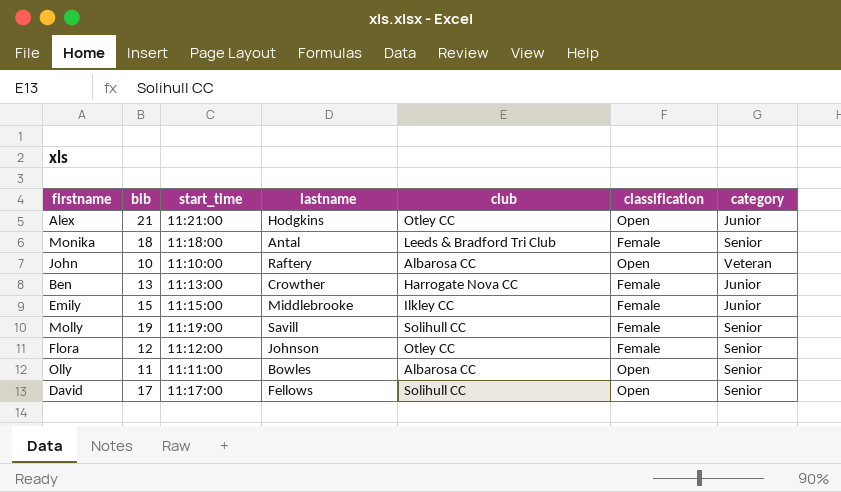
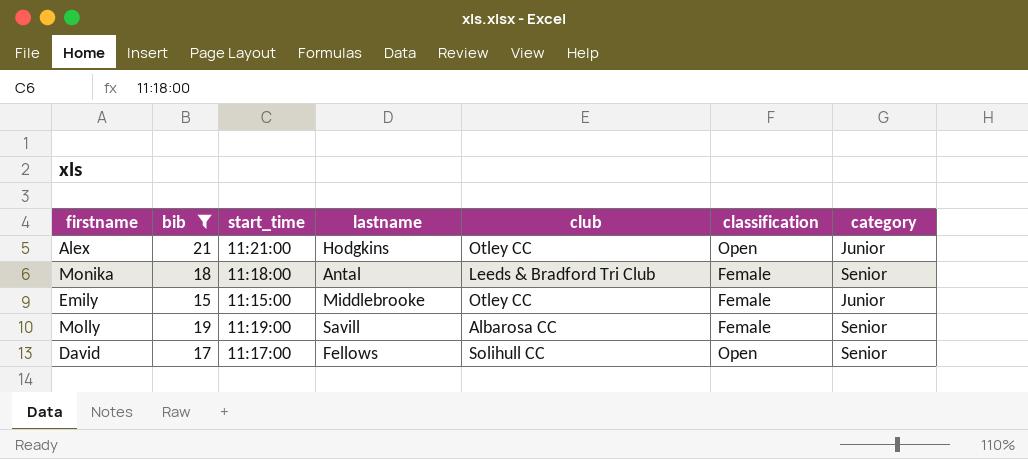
filter: none -> bib >= 15
Emily | club: Ilkley CC -> Otley CC
Molly | club: Solihull CC -> Albarosa CC

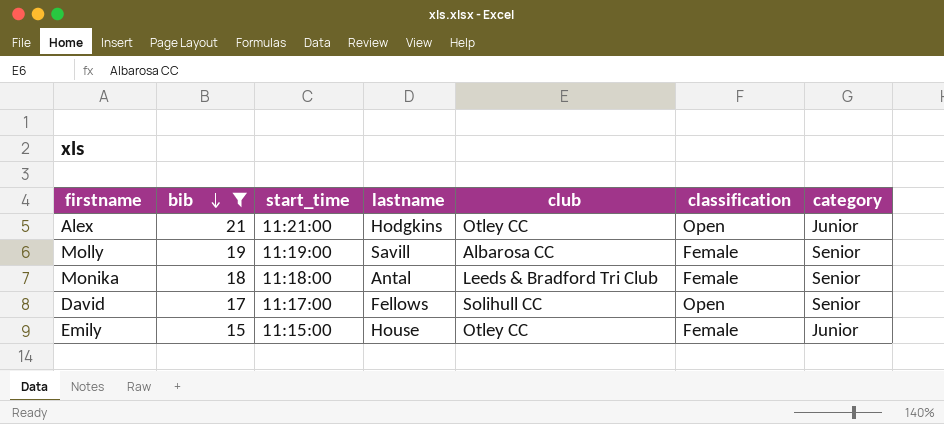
row order: none -> bib descending
Emily | lastname: Middlebrooke -> House

